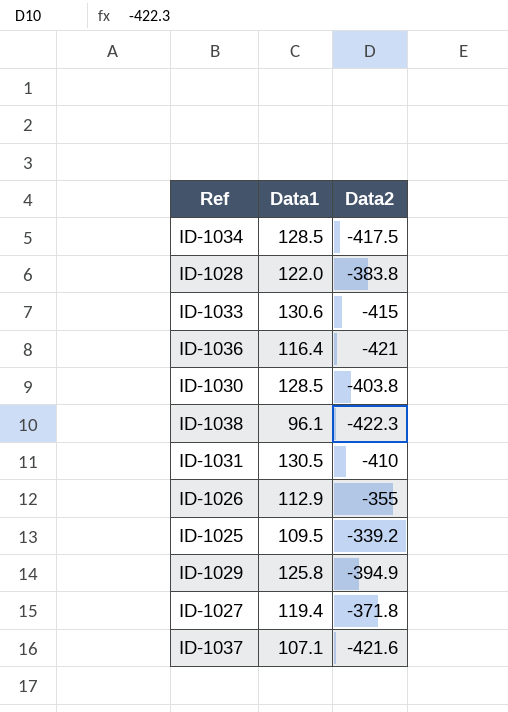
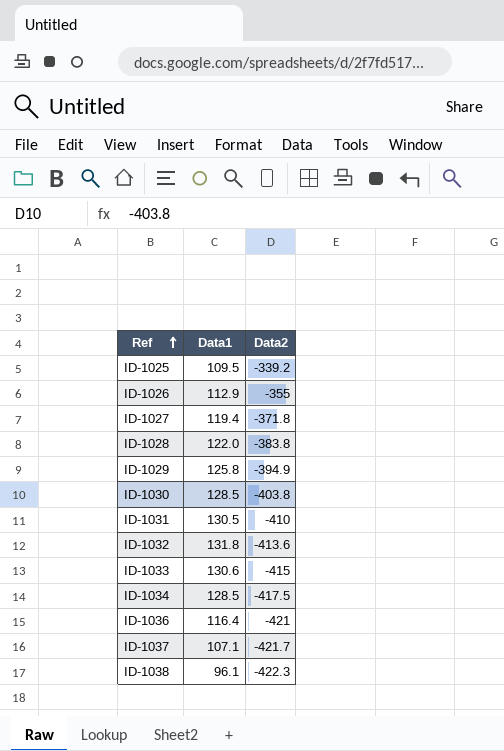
row order: none -> Ref ascending
row ID-1032: none -> 131.8 | -413.6
ID-1037 | Data2: -421.6 -> -421.7

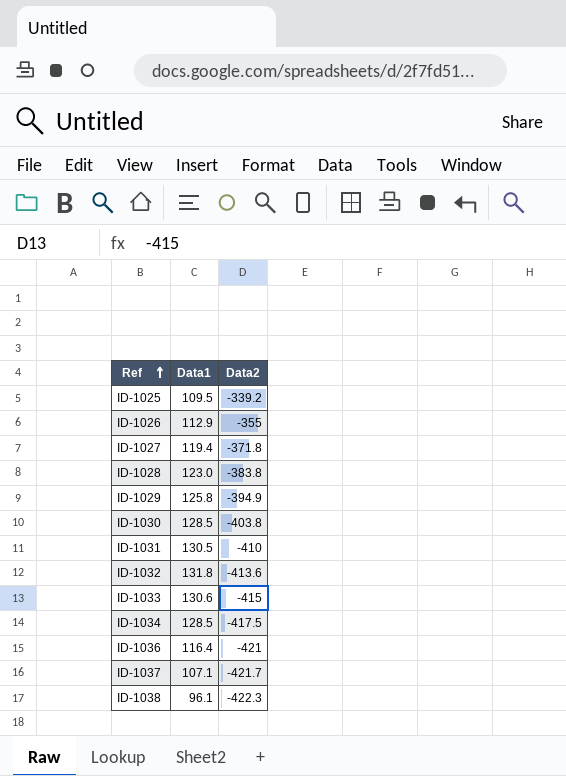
ID-1028 | Data1: 122.0 -> 123.0

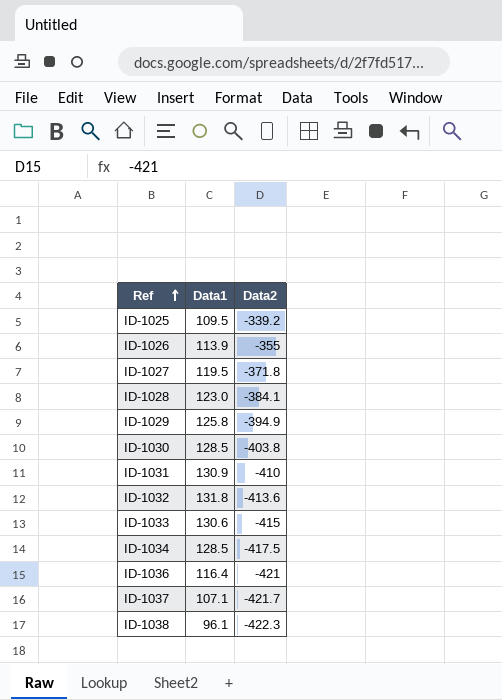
ID-1026 | Data1: 112.9 -> 113.9
ID-1027 | Data1: 119.4 -> 119.5
ID-1028 | Data2: -383.8 -> -384.1
ID-1031 | Data1: 130.5 -> 130.9

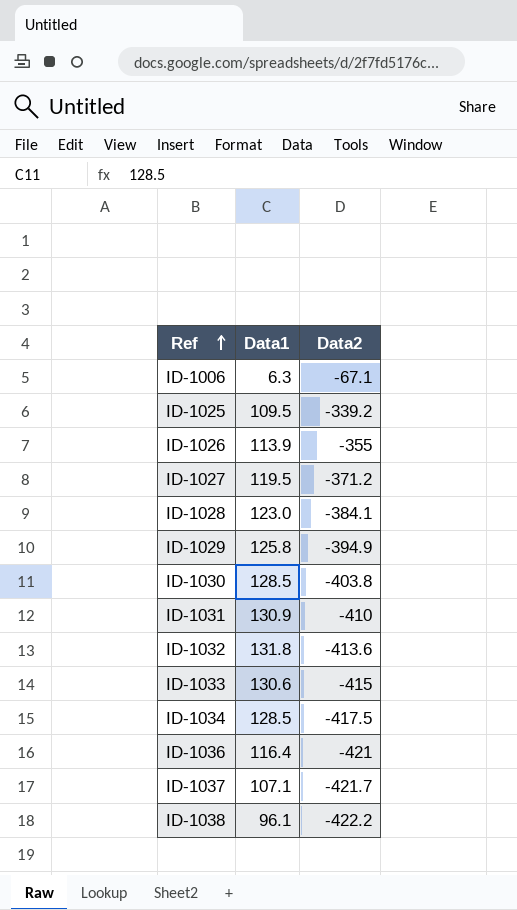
row ID-1006: none -> 6.3 | -67.1
ID-1027 | Data2: -371.8 -> -371.2
ID-1038 | Data2: -422.3 -> -422.2

